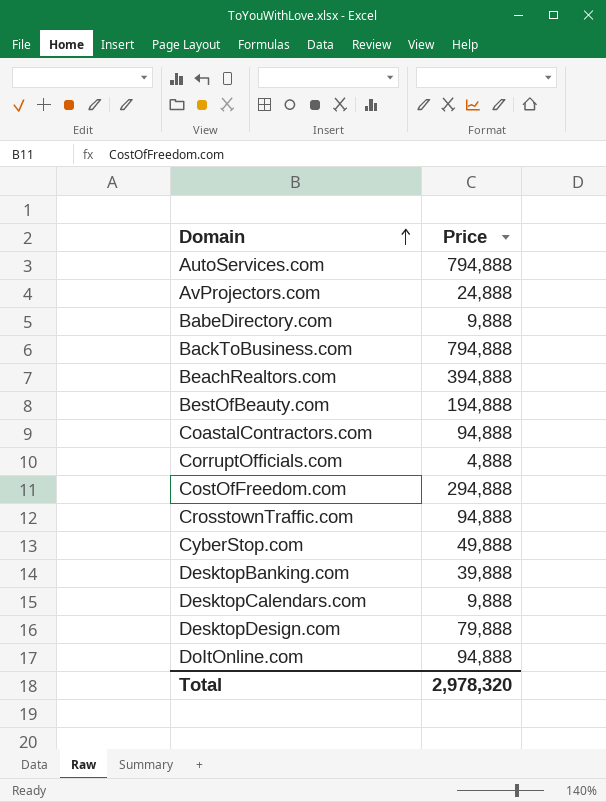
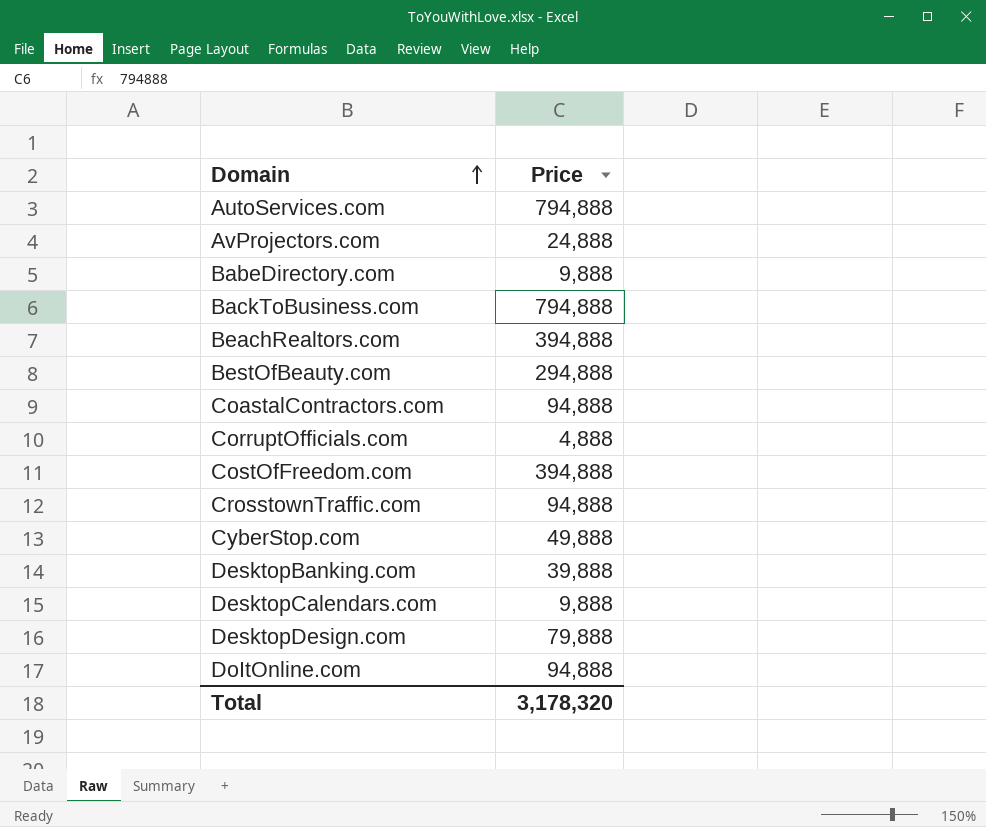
BestOfBeauty.com | Price: 194,888 -> 294,888
CostOfFreedom.com | Price: 294,888 -> 394,888
Total | Price: 2,978,320 -> 3,178,320

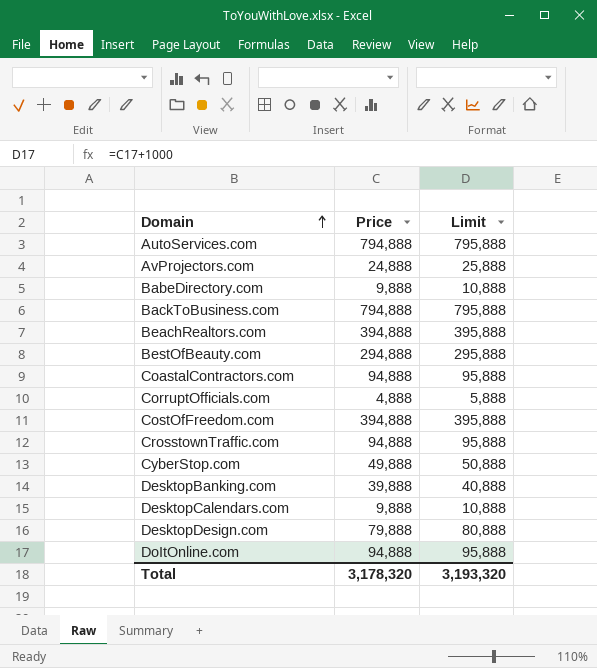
column Limit | formula: none -> [Price] + 1000

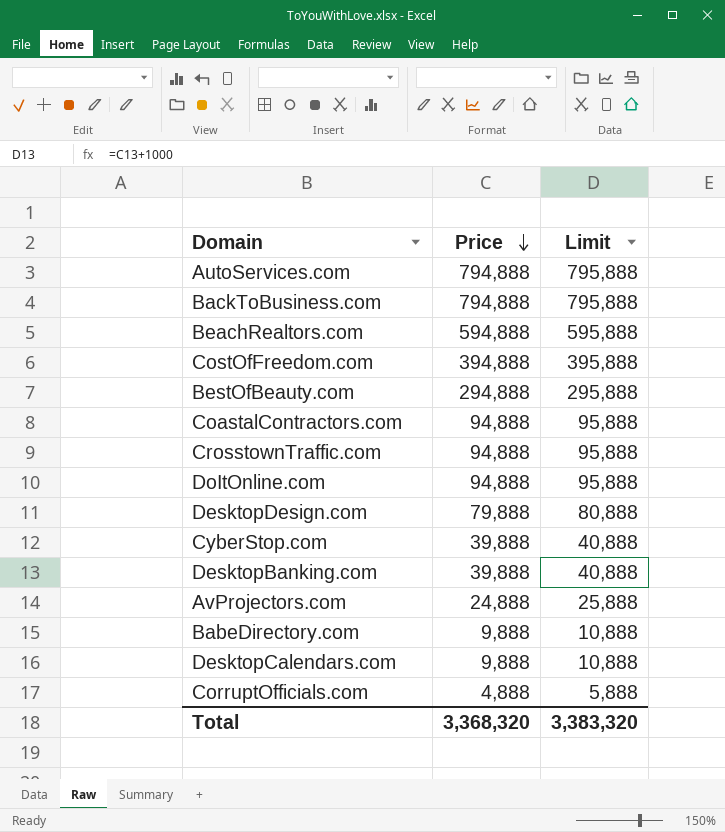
row order: Domain ascending -> Price descending
BeachRealtors.com | Price: 394,888 -> 594,888
BeachRealtors.com | Limit: 395,888 -> 595,888
CyberStop.com | Price: 49,888 -> 39,888
CyberStop.com | Limit: 50,888 -> 40,888
Total | Price: 3,178,320 -> 3,368,320
Total | Limit: 3,193,320 -> 3,383,320

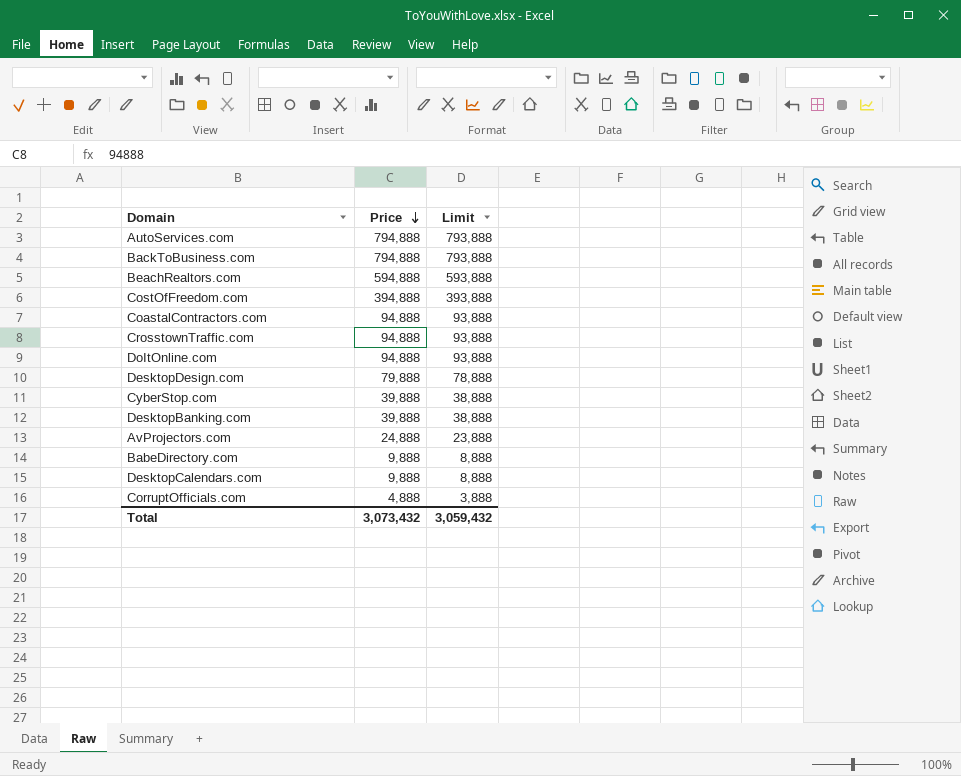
column Limit | formula: [Price] + 1000 -> [Price] - 1000
row BestOfBeauty.com: 294,888 | 295,888 -> none
Total | Price: 3,368,320 -> 3,073,432
Total | Limit: 3,383,320 -> 3,059,432

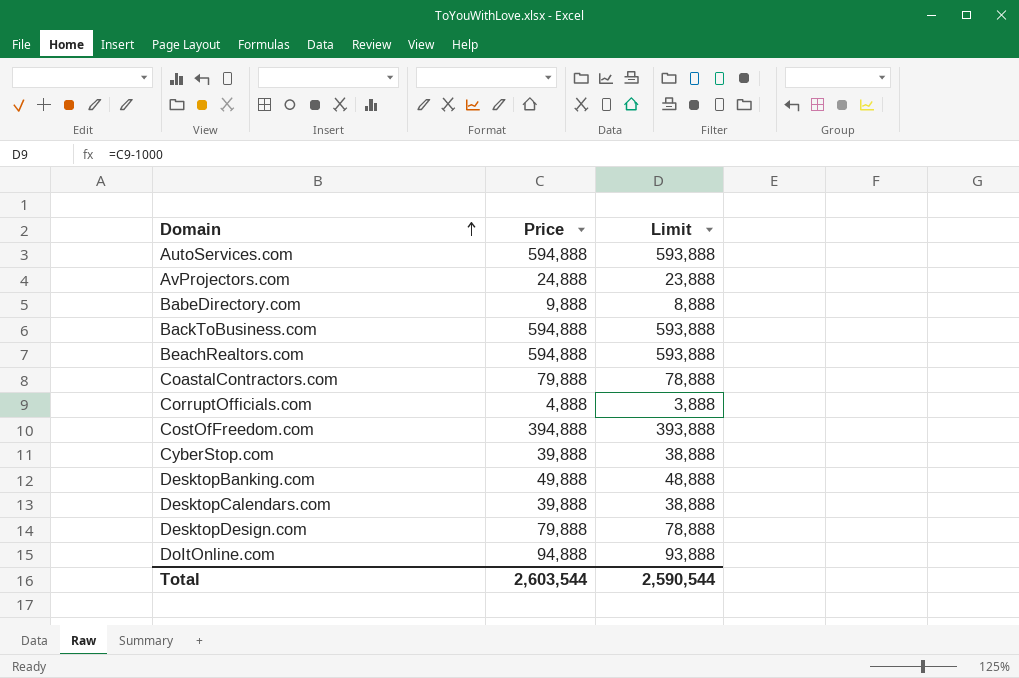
row order: Price descending -> Domain ascending
row CrosstownTraffic.com: 94,888 | 93,888 -> none
AutoServices.com | Price: 794,888 -> 594,888
AutoServices.com | Limit: 793,888 -> 593,888
BackToBusiness.com | Price: 794,888 -> 594,888
BackToBusiness.com | Limit: 793,888 -> 593,888
CoastalContractors.com | Price: 94,888 -> 79,888
CoastalContractors.com | Limit: 93,888 -> 78,888
DesktopBanking.com | Price: 39,888 -> 49,888
DesktopBanking.com | Limit: 38,888 -> 48,888
DesktopCalendars.com | Price: 9,888 -> 39,888
DesktopCalendars.com | Limit: 8,888 -> 38,888
Total | Price: 3,073,432 -> 2,603,544
Total | Limit: 3,059,432 -> 2,590,544

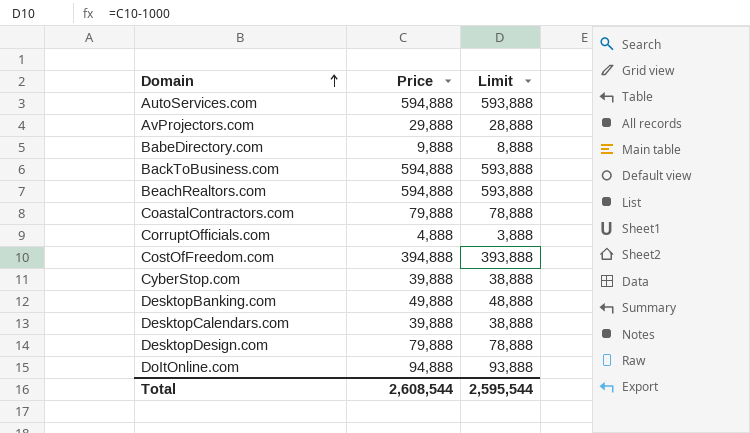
AvProjectors.com | Price: 24,888 -> 29,888
AvProjectors.com | Limit: 23,888 -> 28,888
Total | Price: 2,603,544 -> 2,608,544
Total | Limit: 2,590,544 -> 2,595,544

